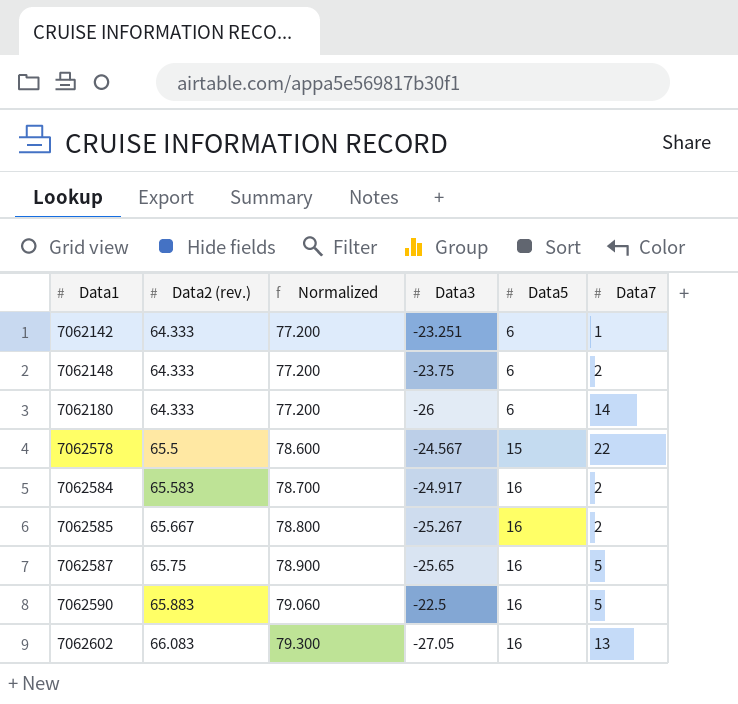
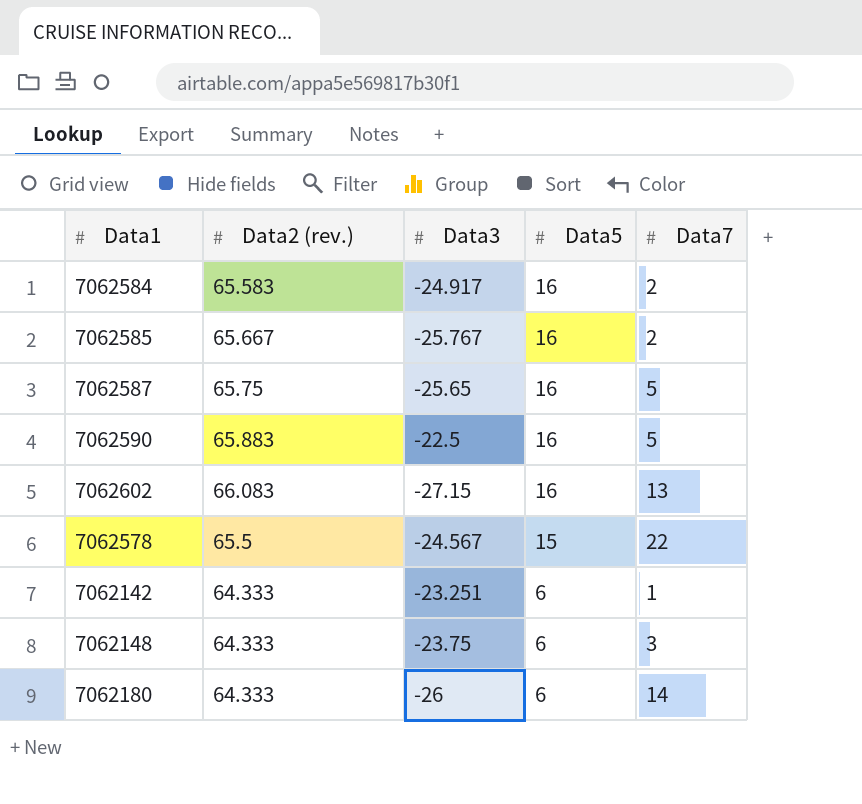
row order: Data1 ascending -> Data5 descending
column Normalized | formula: [Data2 (rev.)] * 1.2 -> none
7062585 | Data3: -25.267 -> -25.767
7062602 | Data3: -27.05 -> -27.15
7062148 | Data7: 2 -> 3

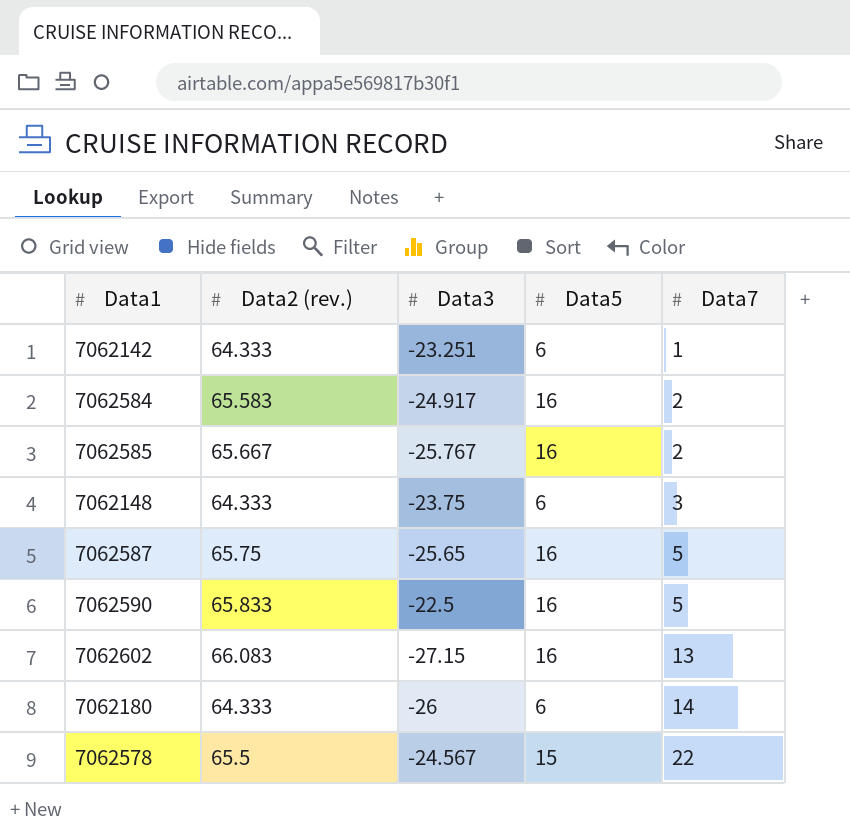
row order: Data5 descending -> Data7 ascending
7062590 | Data2 (rev.): 65.883 -> 65.833

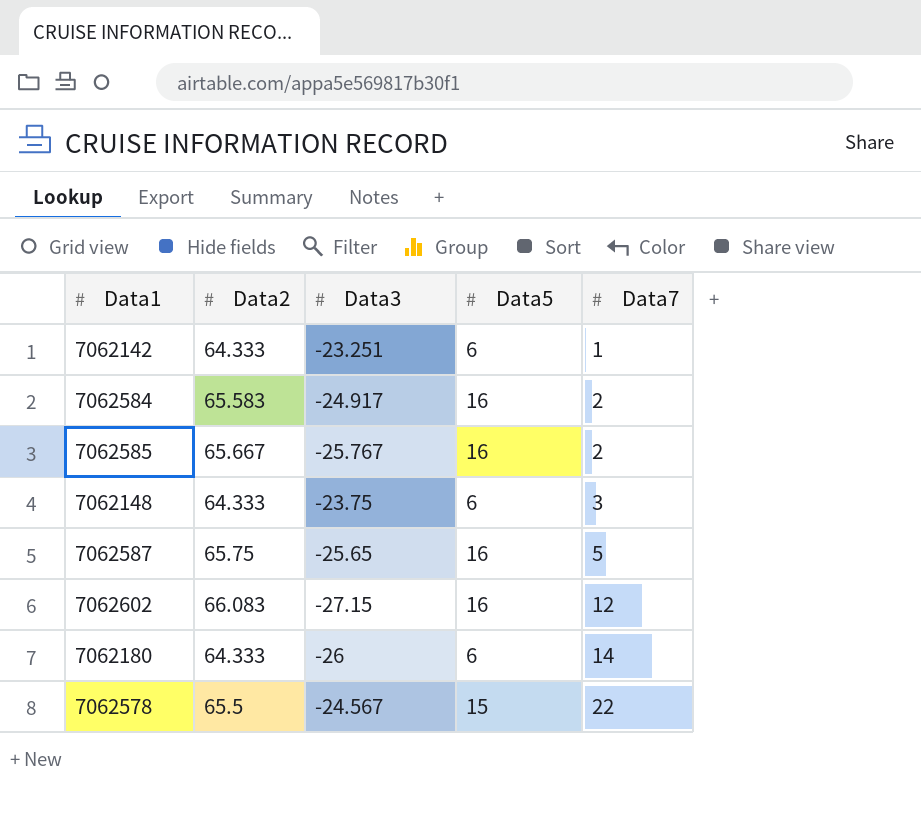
column name: Data2 (rev.) -> Data2
row 7062590: 65.833 | -22.5 | 16 | 5 -> none
7062602 | Data7: 13 -> 12

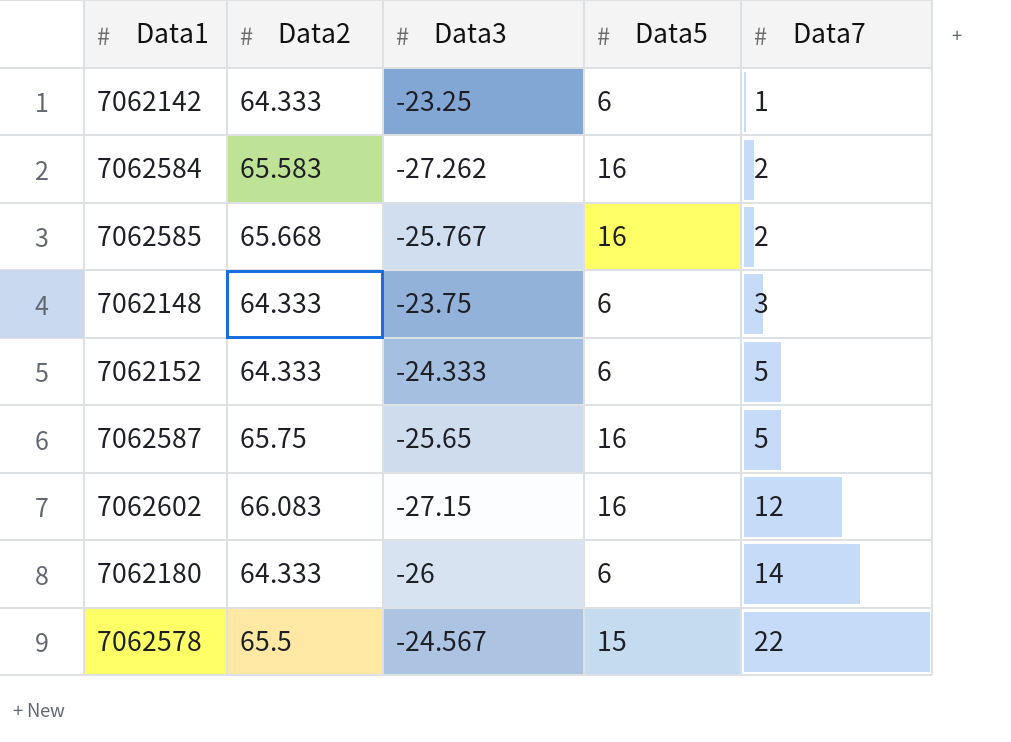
7062142 | Data3: -23.251 -> -23.25
7062584 | Data3: -24.917 -> -27.262
7062585 | Data2: 65.667 -> 65.668
row 7062152: none -> 64.333 | -24.333 | 6 | 5

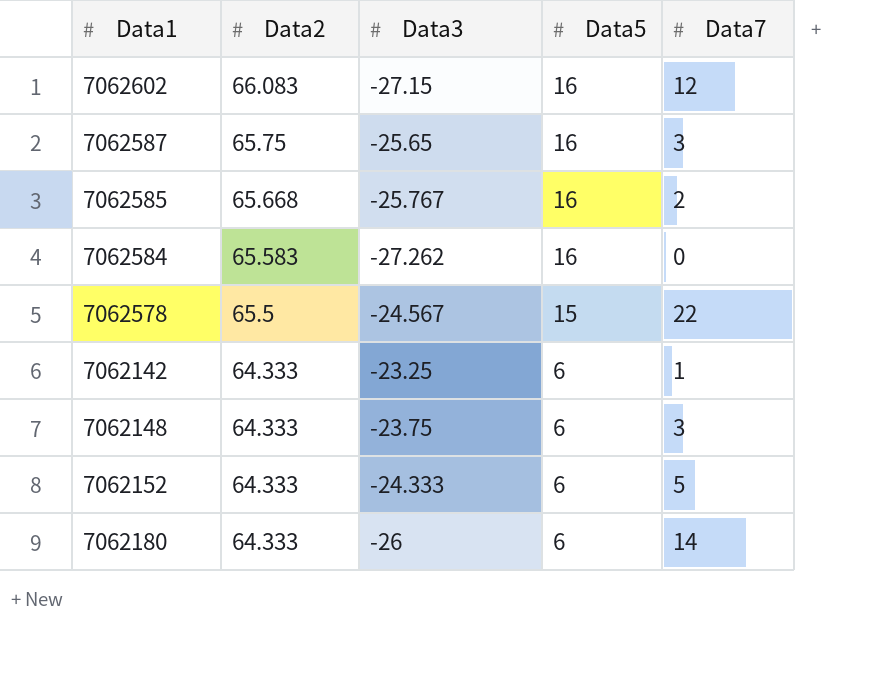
row order: Data7 ascending -> Data2 descending
7062587 | Data7: 5 -> 3
7062584 | Data7: 2 -> 0

